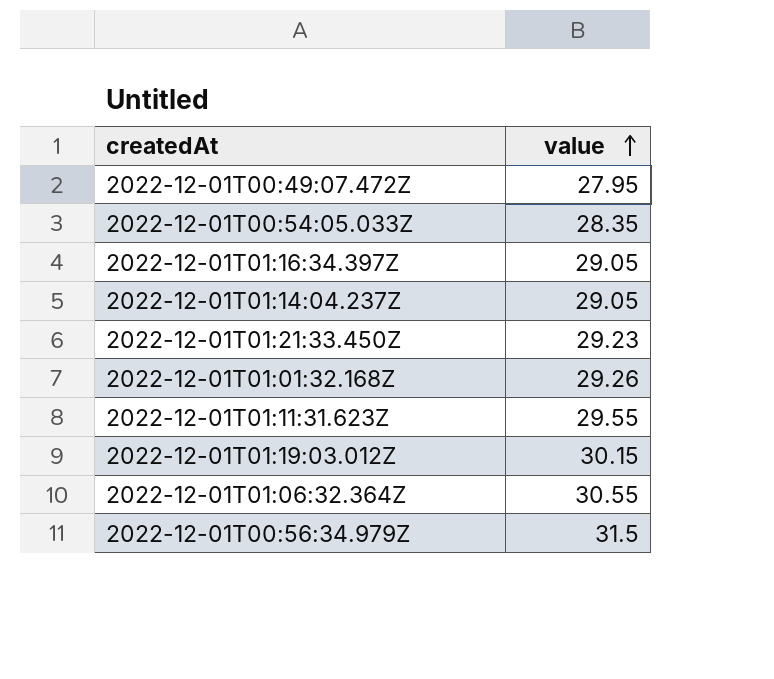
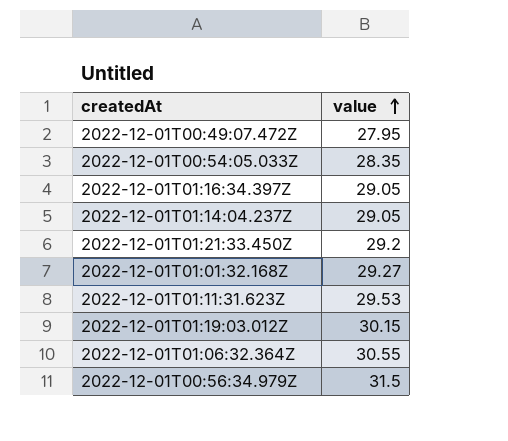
2022-12-01T01:21:33.450Z | value: 29.23 -> 29.2
2022-12-01T01:01:32.168Z | value: 29.26 -> 29.27
2022-12-01T01:11:31.623Z | value: 29.55 -> 29.53

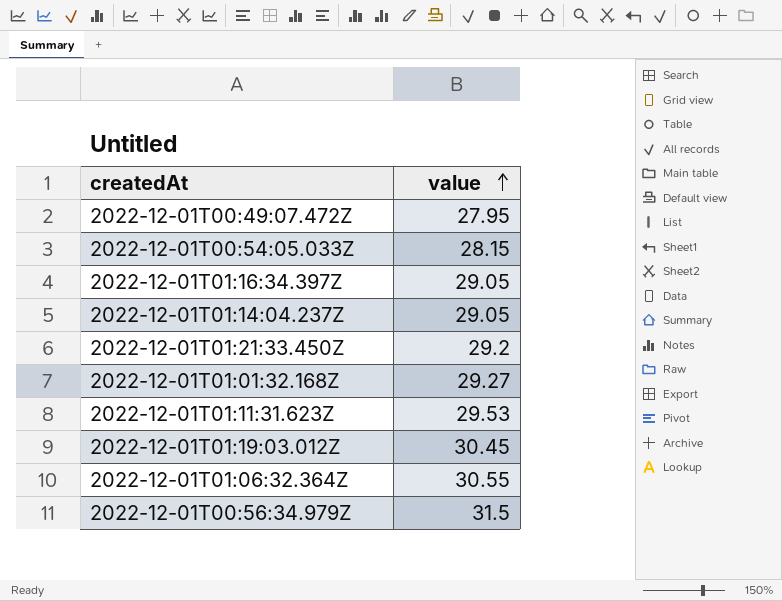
2022-12-01T00:54:05.033Z | value: 28.35 -> 28.15
2022-12-01T01:19:03.012Z | value: 30.15 -> 30.45

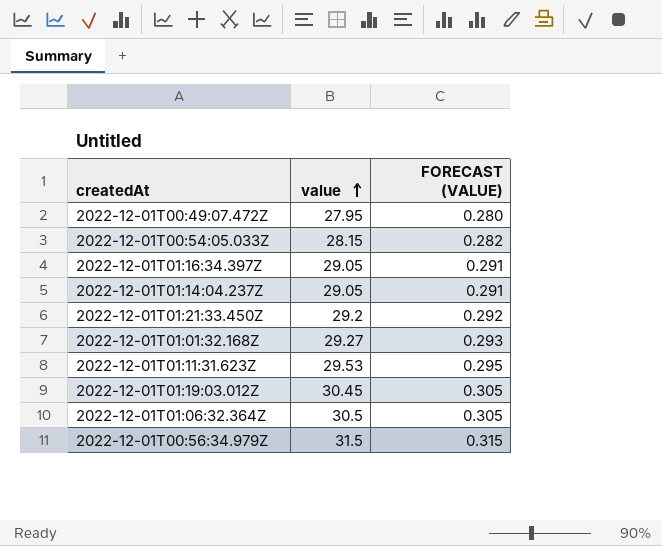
column FORECAST (VALUE) | formula: none -> [value] * 0.01
2022-12-01T01:06:32.364Z | value: 30.55 -> 30.5

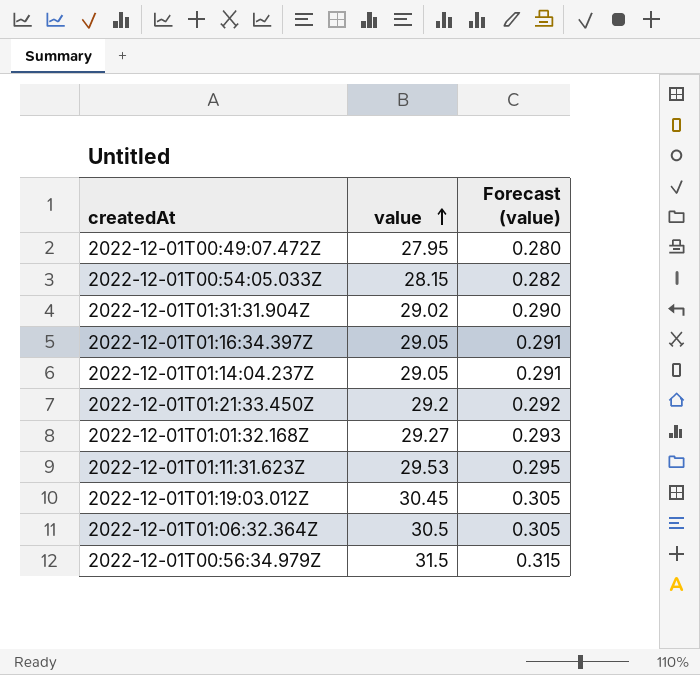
column name: FORECAST (VALUE) -> Forecast (value)
row 2022-12-01T01:31:31.904Z: none -> 29.02 | 0.290

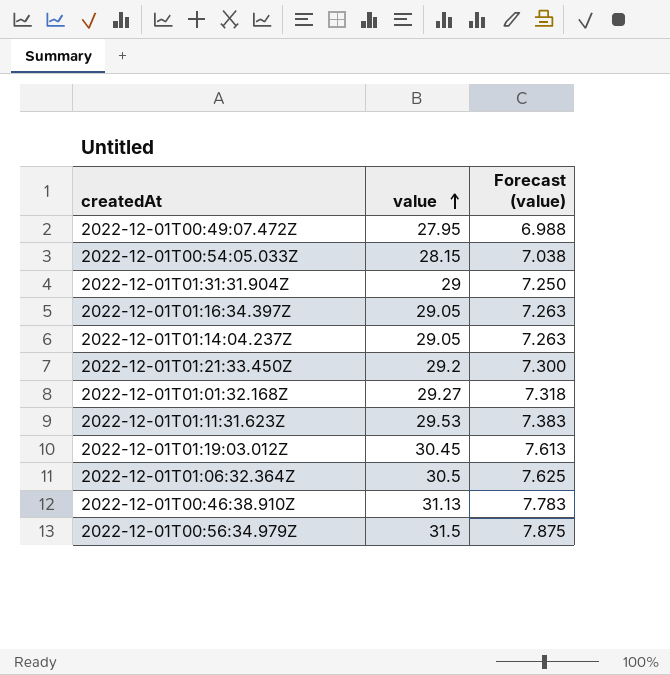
column Forecast (value) | formula: [value] * 0.01 -> [value] * 0.25
2022-12-01T01:31:31.904Z | value: 29.02 -> 29
row 2022-12-01T00:46:38.910Z: none -> 31.13 | 7.783

